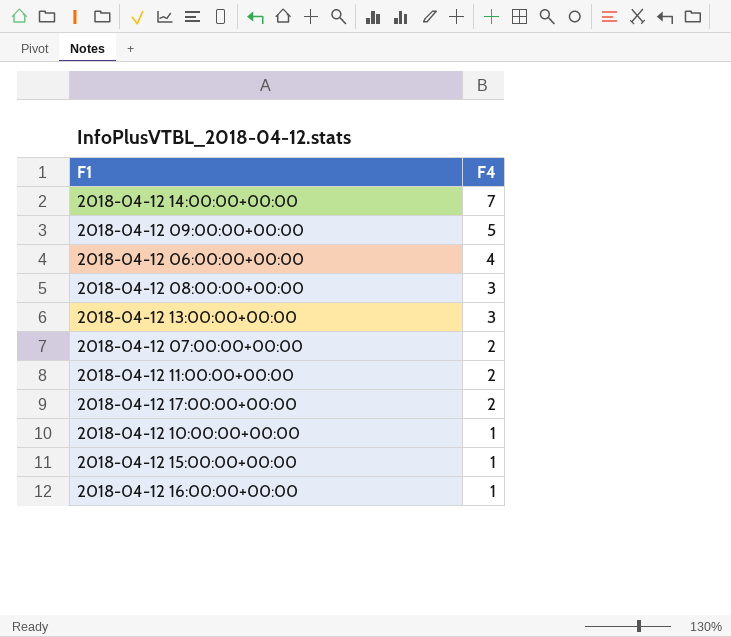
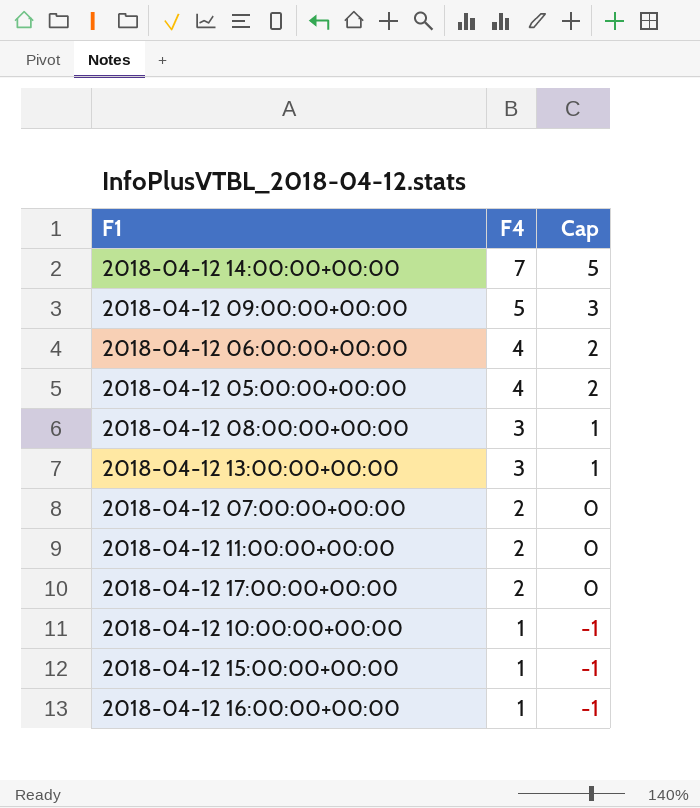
column Cap | formula: none -> [F4] - 2
row 2018-04-12 05:00:00+00:00: none -> 4 | 2

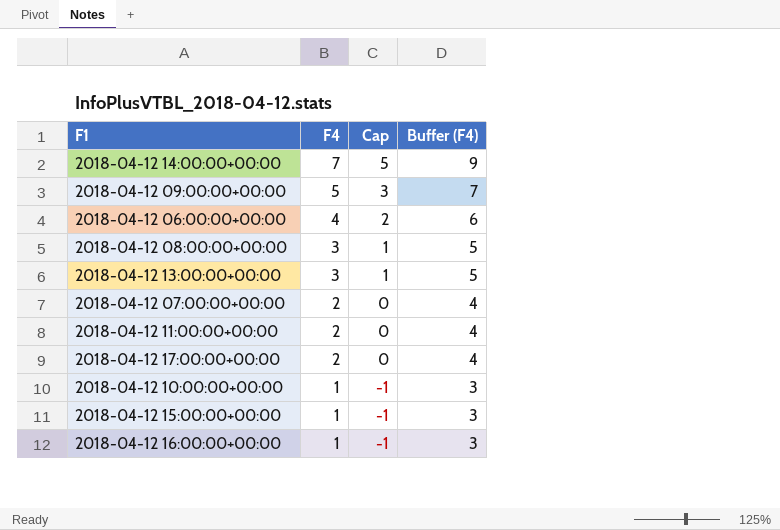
column Buffer (F4) | formula: none -> [F4] + 2
row 2018-04-12 05:00:00+00:00: 4 | 2 -> none

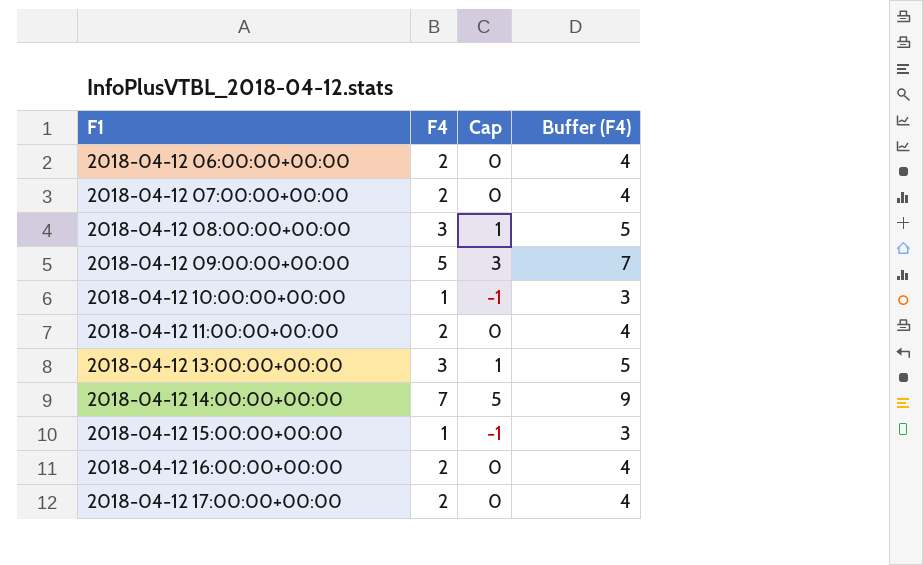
row order: F4 descending -> F1 ascending
2018-04-12 06:00:00+00:00 | F4: 4 -> 2
2018-04-12 06:00:00+00:00 | Cap: 2 -> 0
2018-04-12 06:00:00+00:00 | Buffer (F4): 6 -> 4
2018-04-12 16:00:00+00:00 | F4: 1 -> 2
2018-04-12 16:00:00+00:00 | Cap: -1 -> 0
2018-04-12 16:00:00+00:00 | Buffer (F4): 3 -> 4

